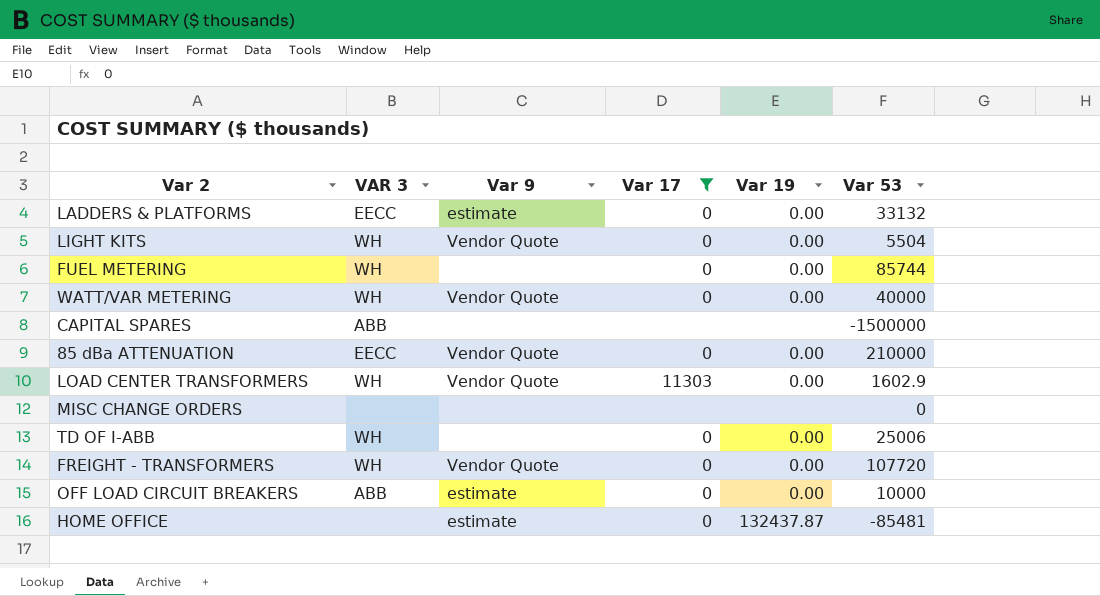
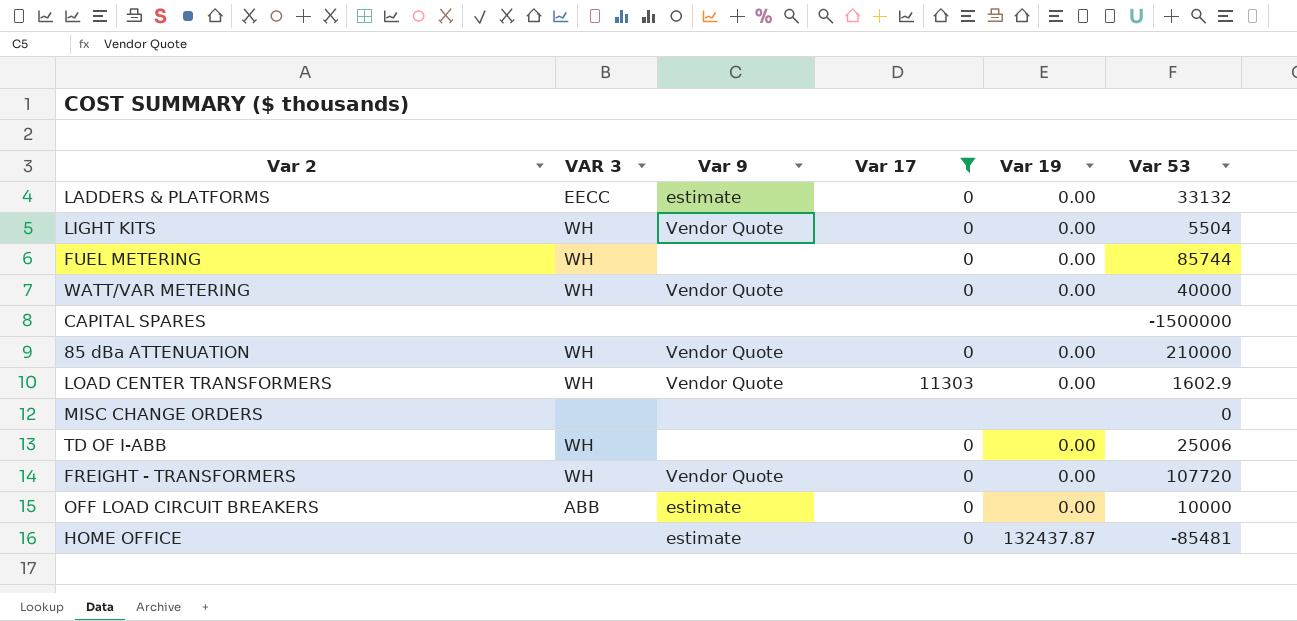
CAPITAL SPARES | VAR 3: ABB -> none
85 dBa ATTENUATION | VAR 3: EECC -> WH

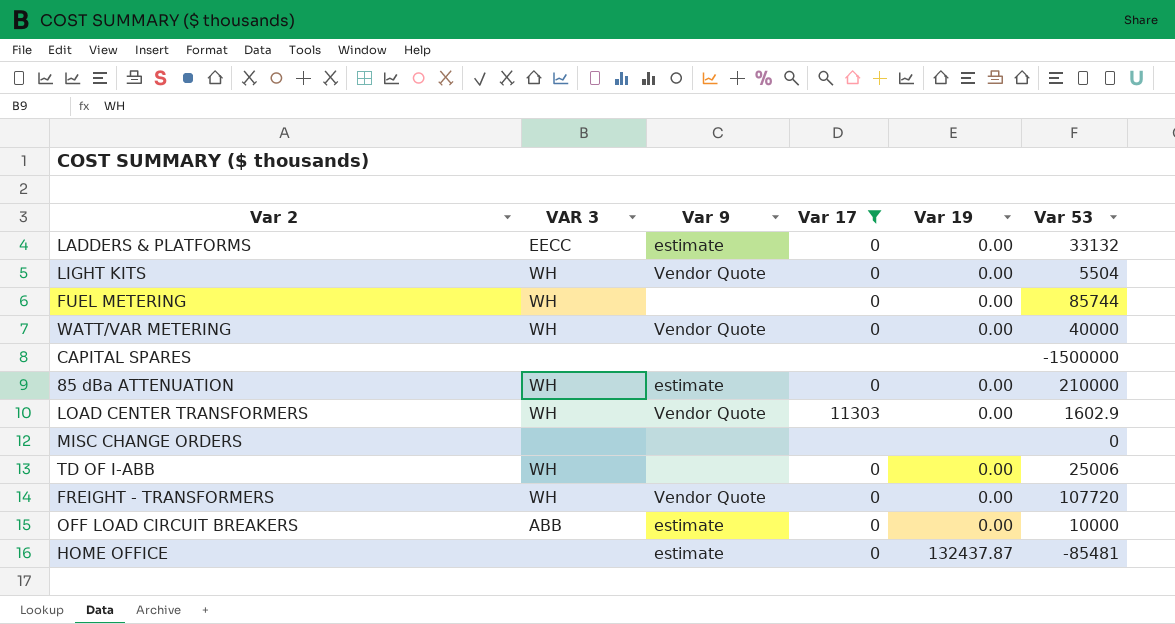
85 dBa ATTENUATION | Var 9: Vendor Quote -> estimate

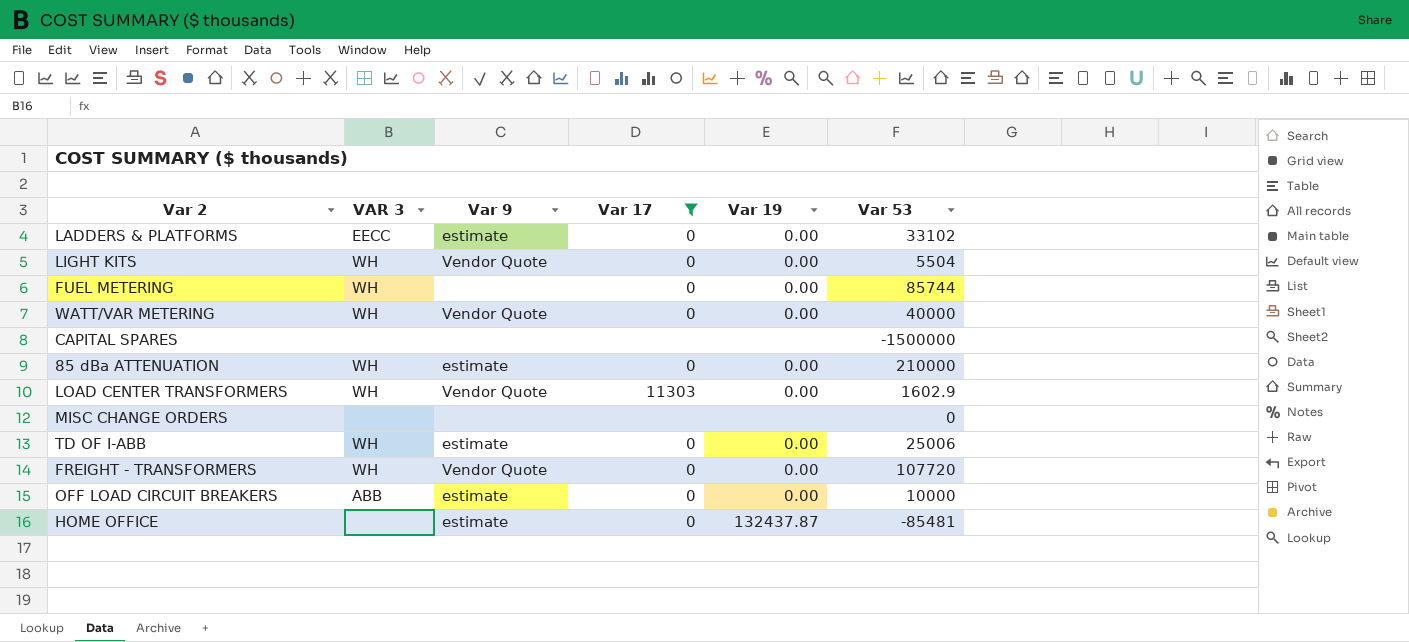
LADDERS & PLATFORMS | Var 53: 33132 -> 33102
TD OF I-ABB | Var 9: none -> estimate

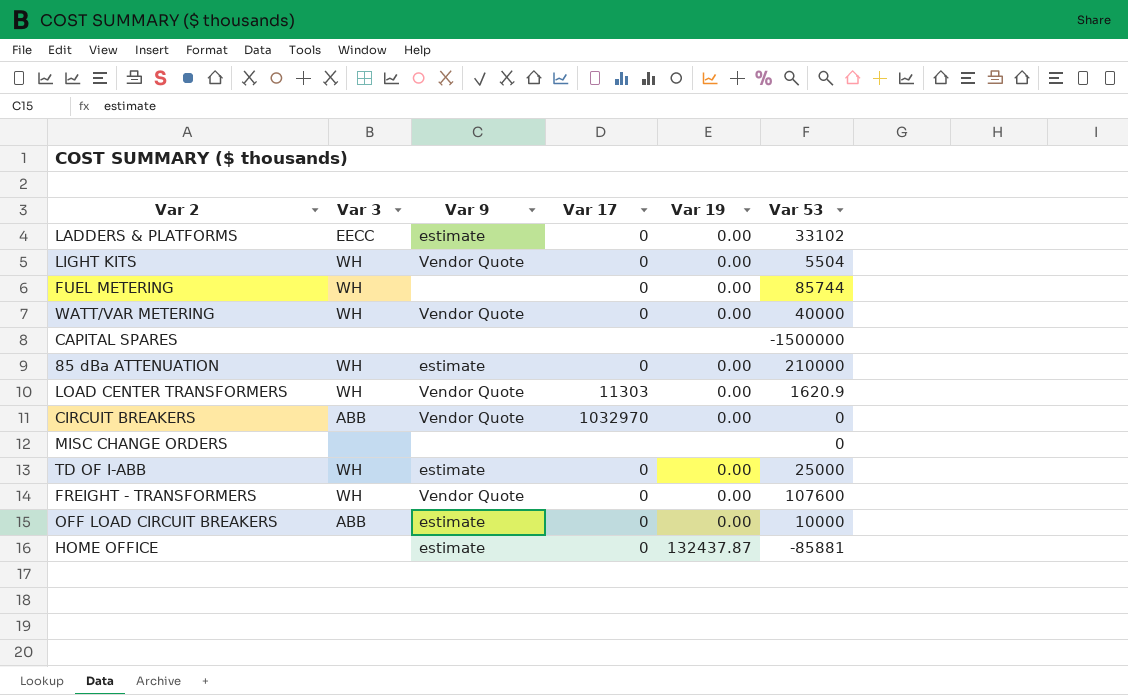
filter: Var 17 != 1032970 -> none
column name: VAR 3 -> Var 3
LOAD CENTER TRANSFORMERS | Var 53: 1602.9 -> 1620.9
TD OF I-ABB | Var 53: 25006 -> 25000
FREIGHT - TRANSFORMERS | Var 53: 107720 -> 107600
HOME OFFICE | Var 53: -85481 -> -85881

